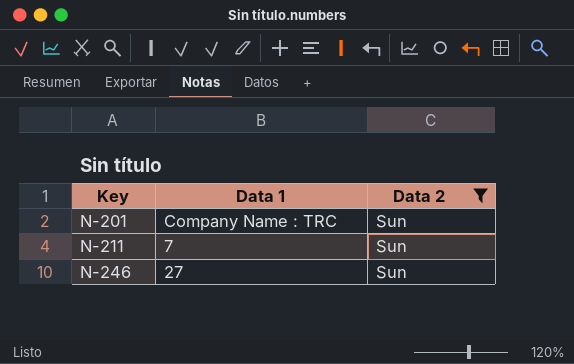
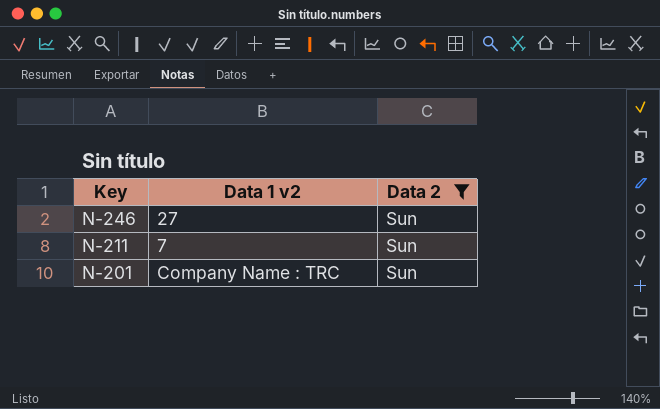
row order: Key ascending -> Key descending
column name: Data 1 -> Data 1 v2

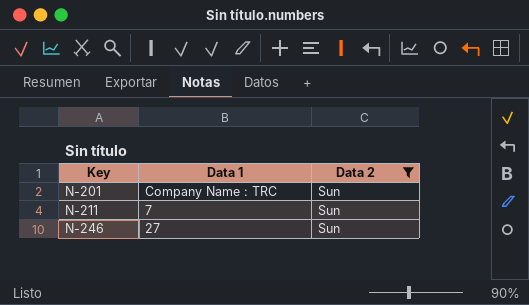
row order: Key descending -> Key ascending
column name: Data 1 v2 -> Data 1

